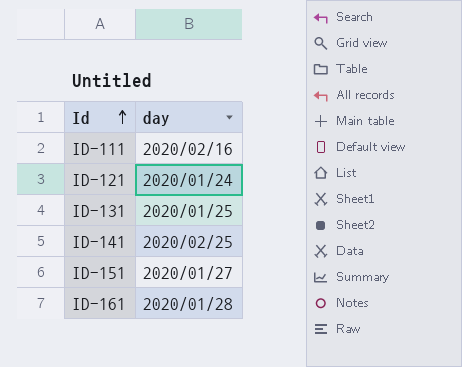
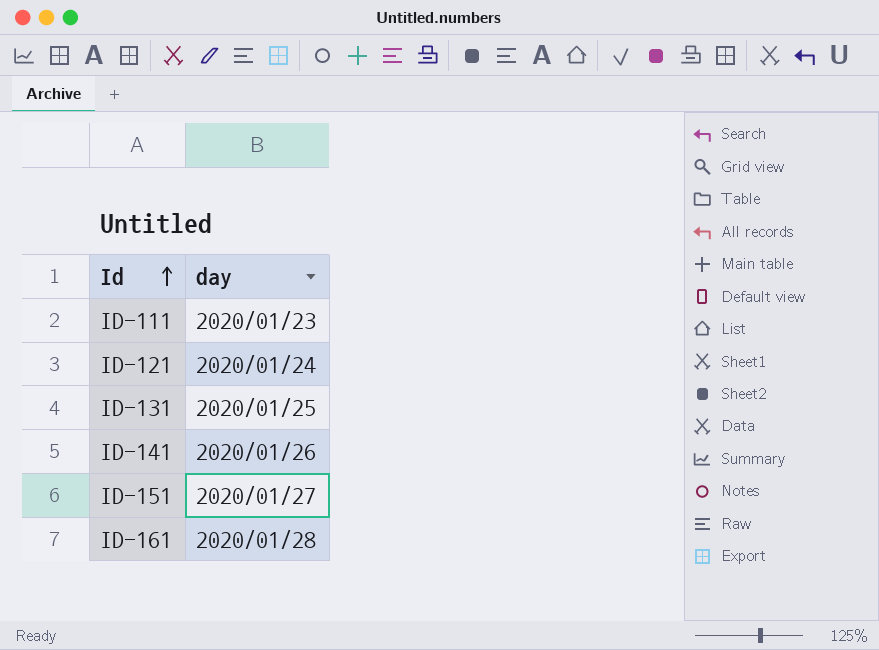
ID-111 | day: 2020/02/16 -> 2020/01/23
ID-141 | day: 2020/02/25 -> 2020/01/26

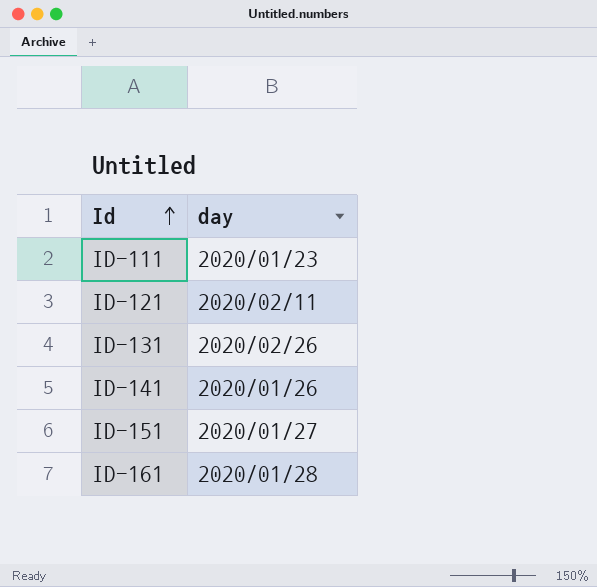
ID-121 | day: 2020/01/24 -> 2020/02/11
ID-131 | day: 2020/01/25 -> 2020/02/26

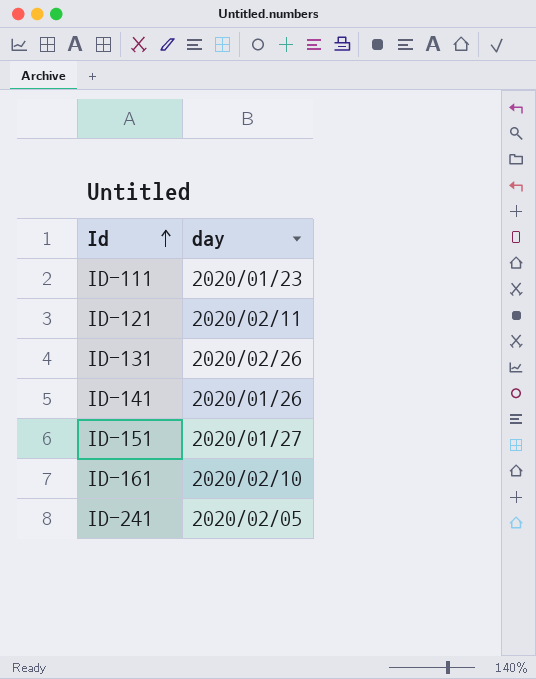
ID-161 | day: 2020/01/28 -> 2020/02/10
row ID-241: none -> 2020/02/05

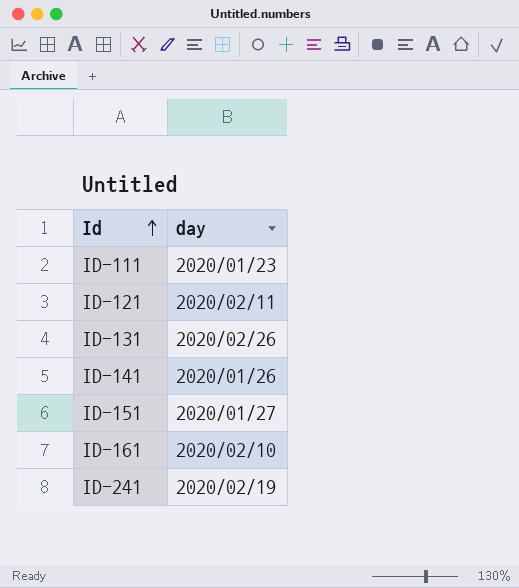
ID-241 | day: 2020/02/05 -> 2020/02/19

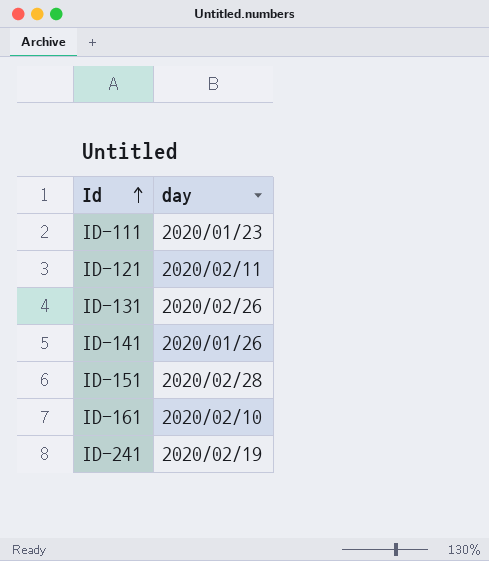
ID-151 | day: 2020/01/27 -> 2020/02/28

